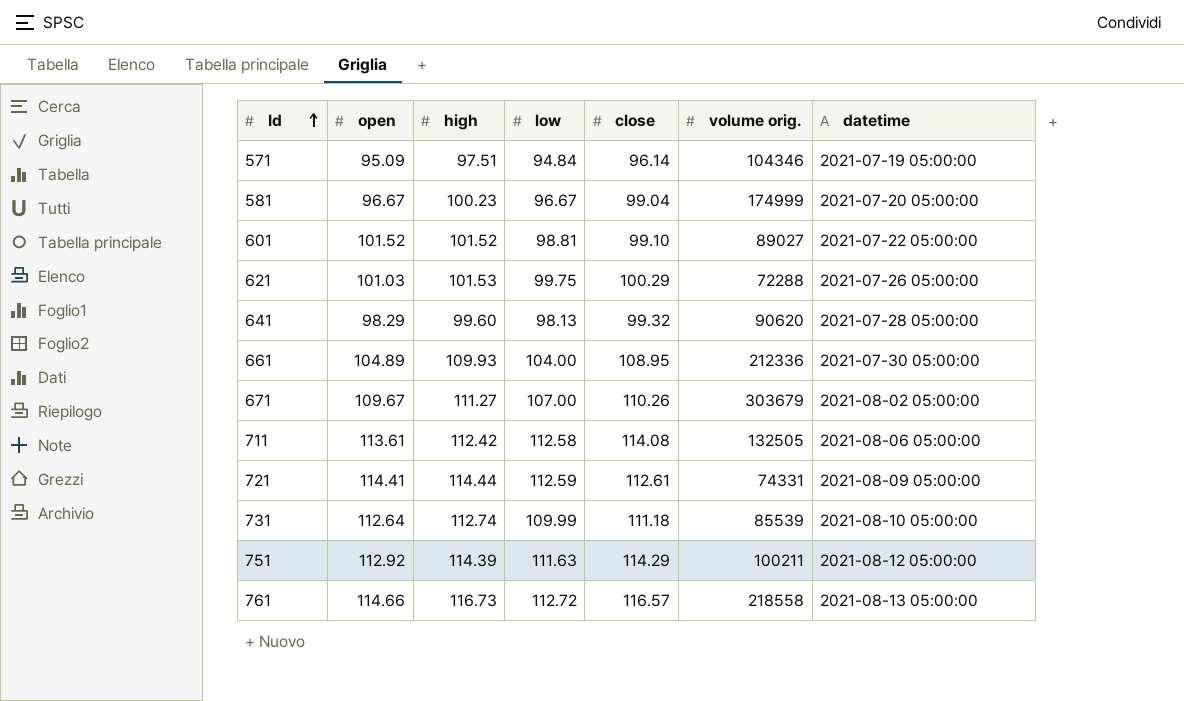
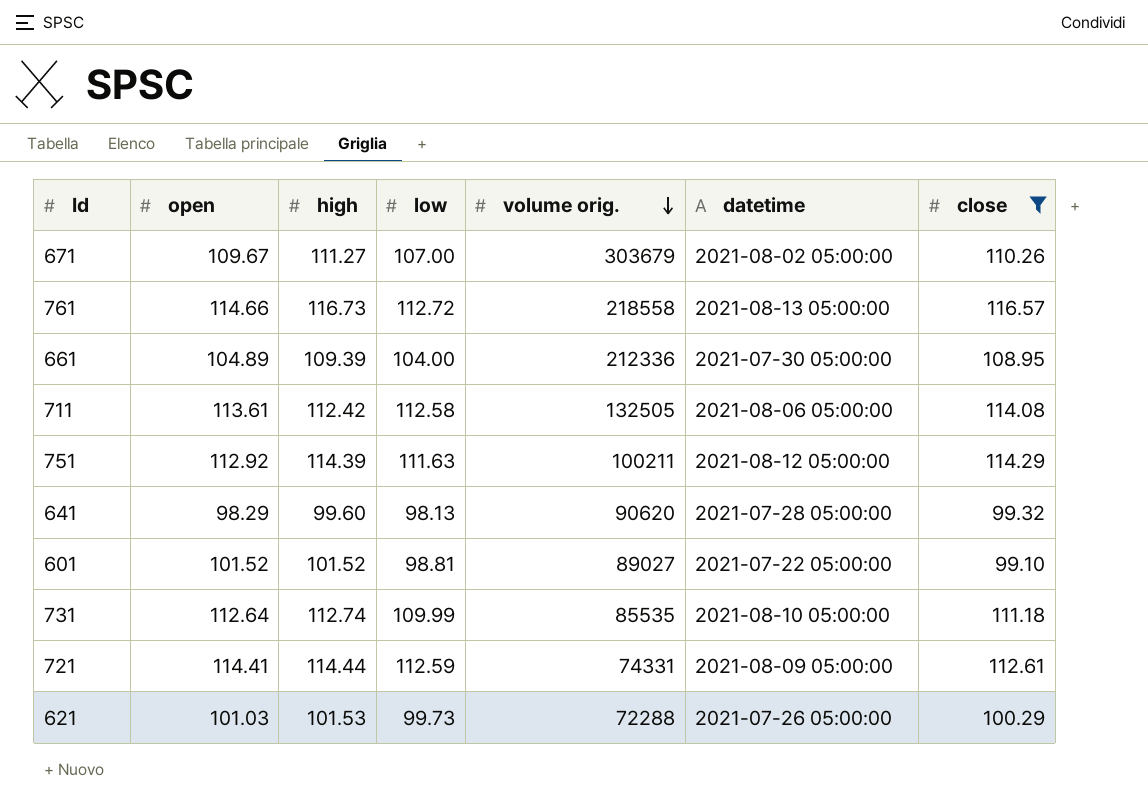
filter: none -> close >= 99.10
row order: Id ascending -> volume orig. descending
column close | position: 5 -> 7
661 | high: 109.93 -> 109.39
731 | volume orig.: 85539 -> 85535
621 | low: 99.75 -> 99.73

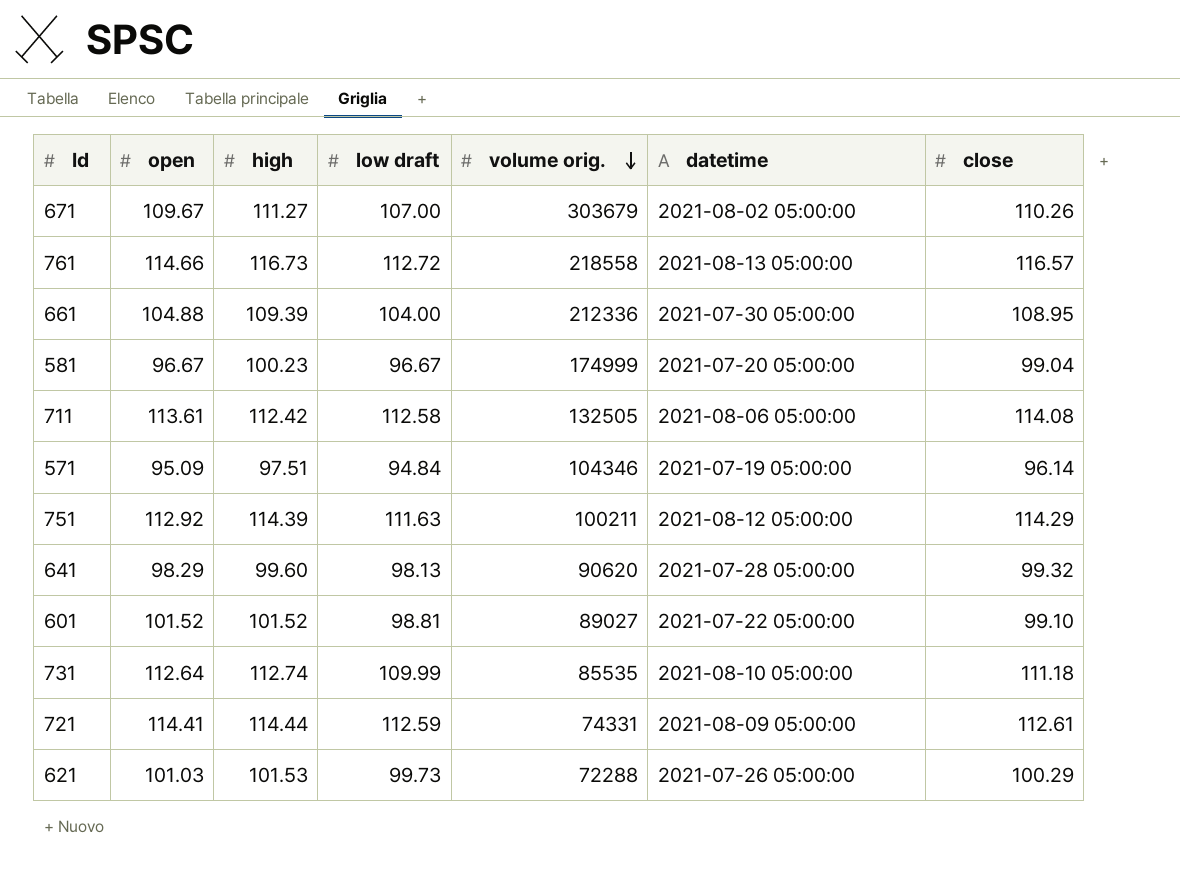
filter: close >= 99.10 -> none
column name: low -> low draft
661 | open: 104.89 -> 104.88

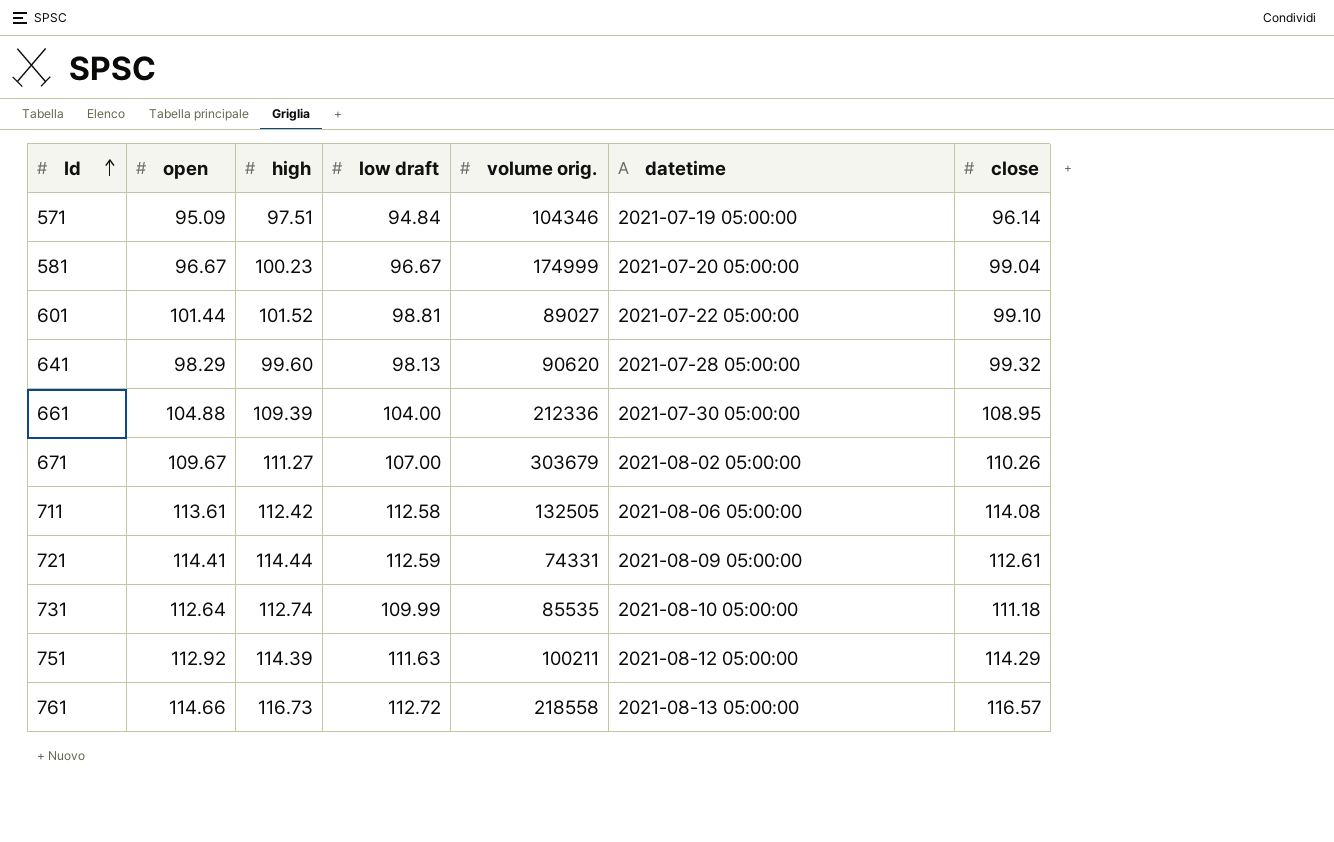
row order: volume orig. descending -> Id ascending
row 621: 101.03 | 101.53 | 99.73 | 72288 | 2021-07-26 05:00:00 | 100.29 -> none
601 | open: 101.52 -> 101.44

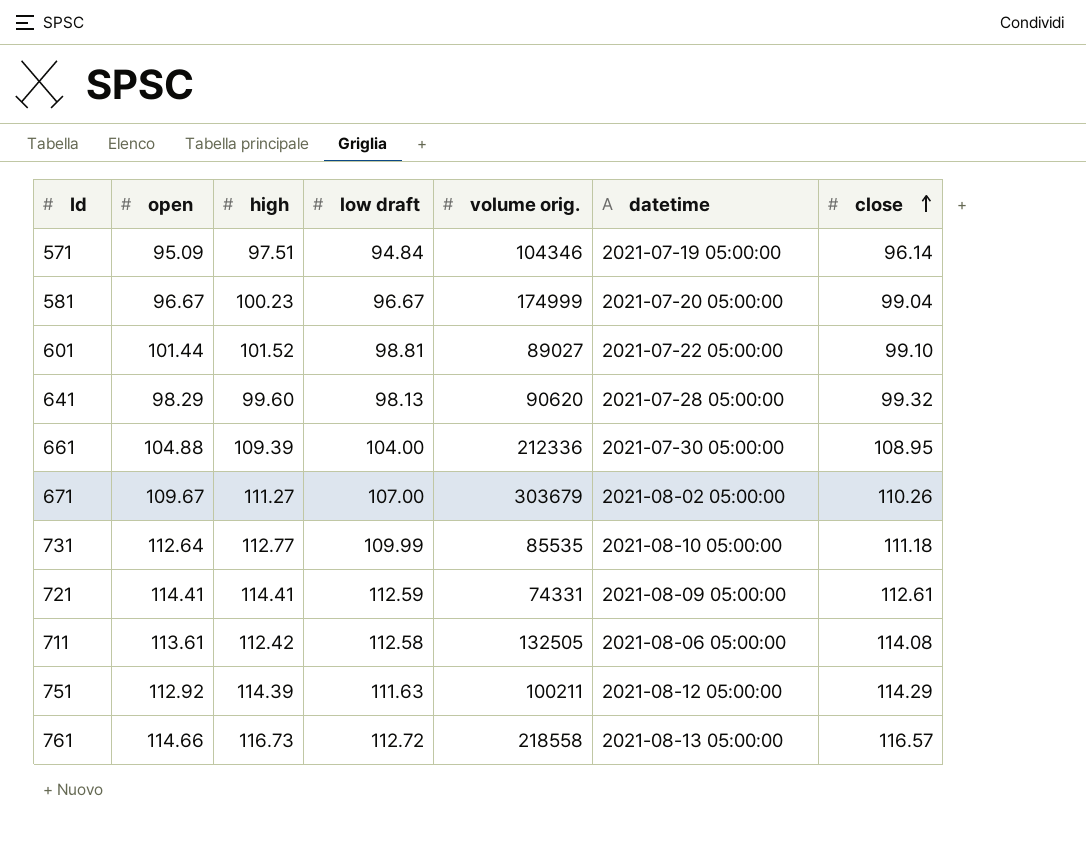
row order: Id ascending -> close ascending
731 | high: 112.74 -> 112.77
721 | high: 114.44 -> 114.41

